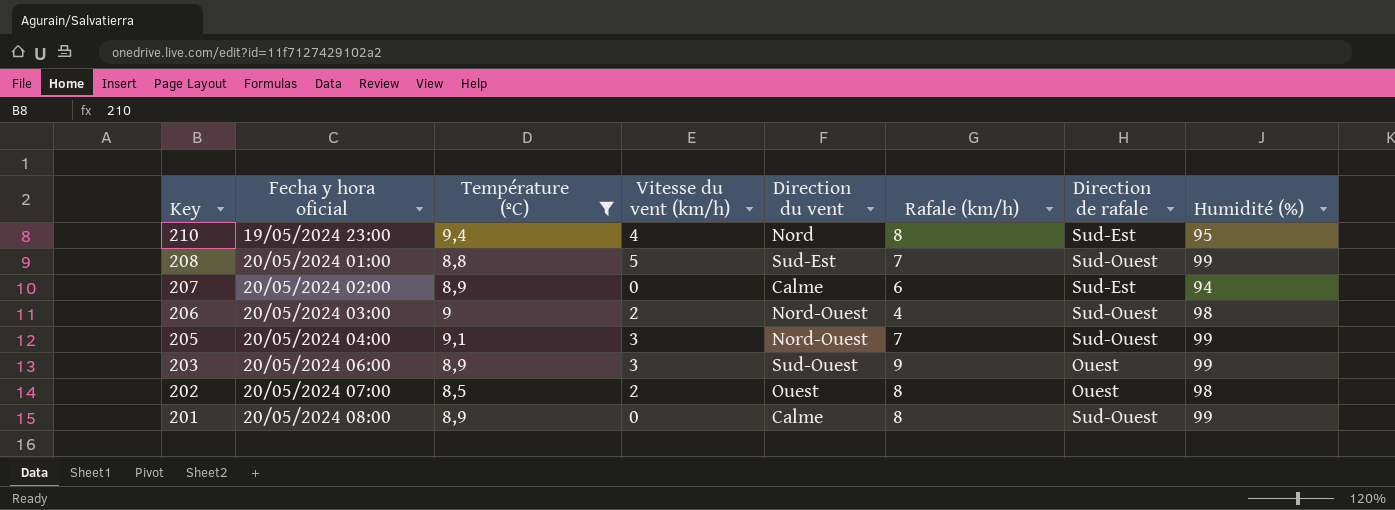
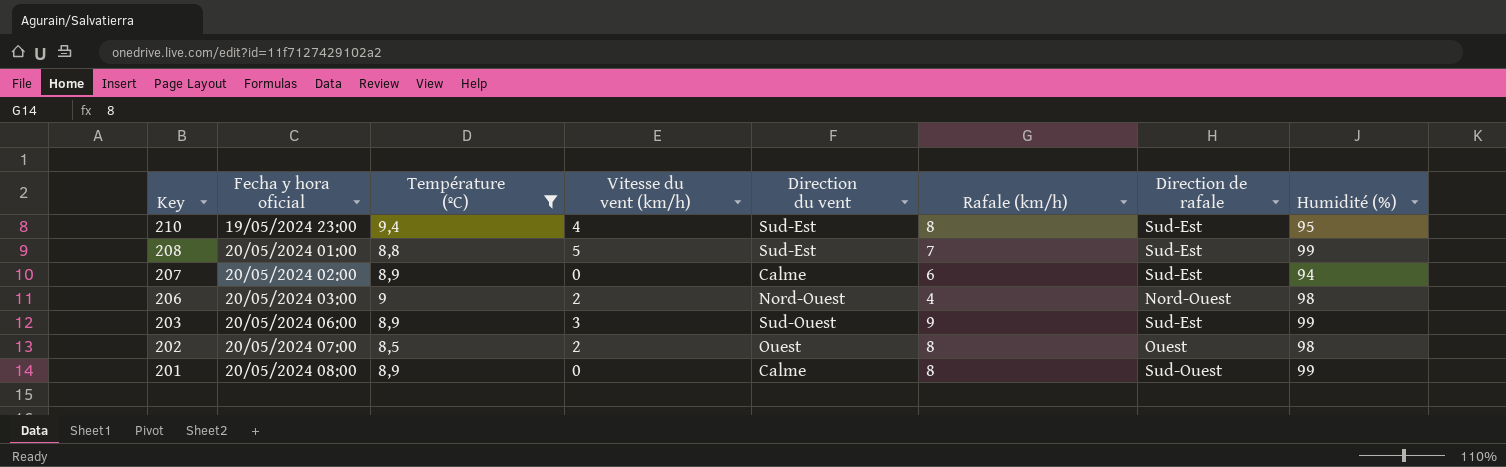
row 205: 20/05/2024 04:00 | 9,1 | 3 | Nord-Ouest | 7 | Sud-Ouest | 99 -> none
210 | Direction du vent: Nord -> Sud-Est
208 | Direction de rafale: Sud-Ouest -> Sud-Est
206 | Direction de rafale: Sud-Ouest -> Nord-Ouest
203 | Direction de rafale: Ouest -> Sud-Est

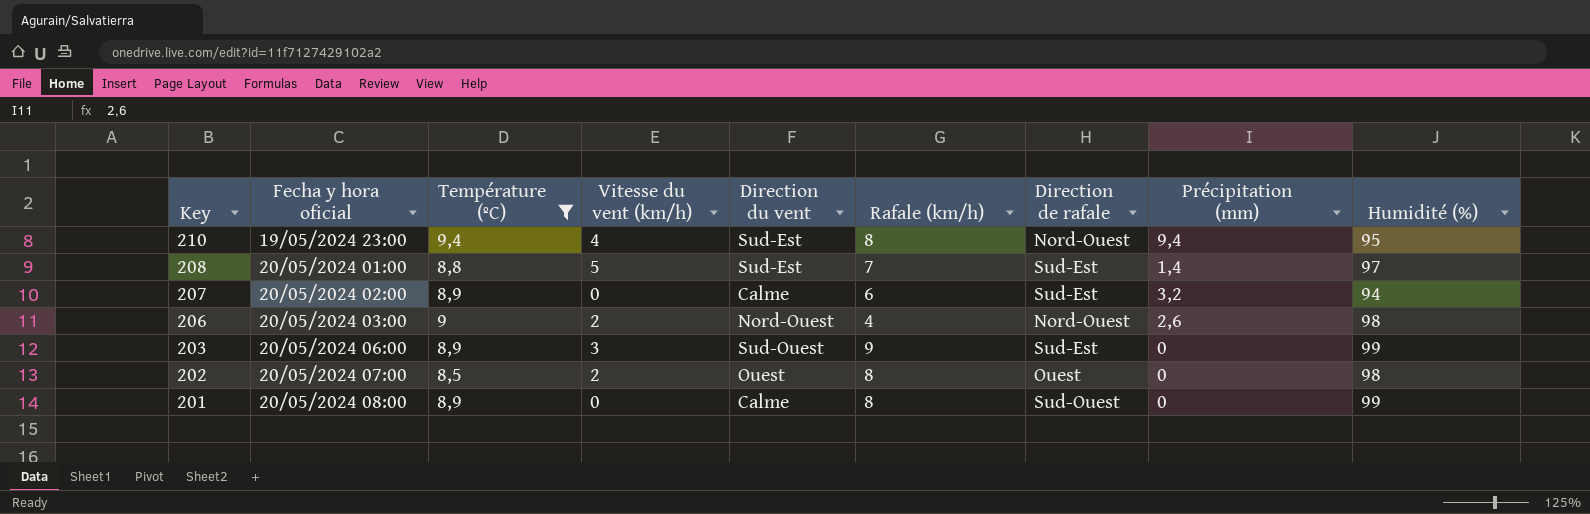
column Précipitation (mm) | position: none -> 8
210 | Direction de rafale: Sud-Est -> Nord-Ouest
208 | Humidité (%): 99 -> 97

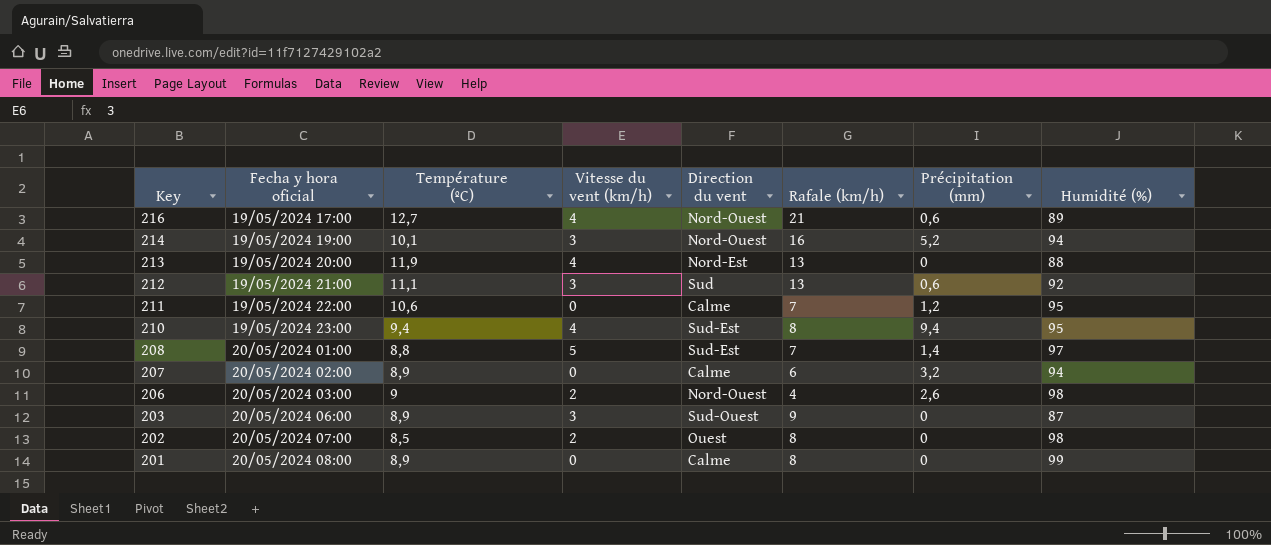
filter: Température (ºC) <= 9,4 -> none
column Direction de rafale | position: 7 -> none
203 | Humidité (%): 99 -> 87

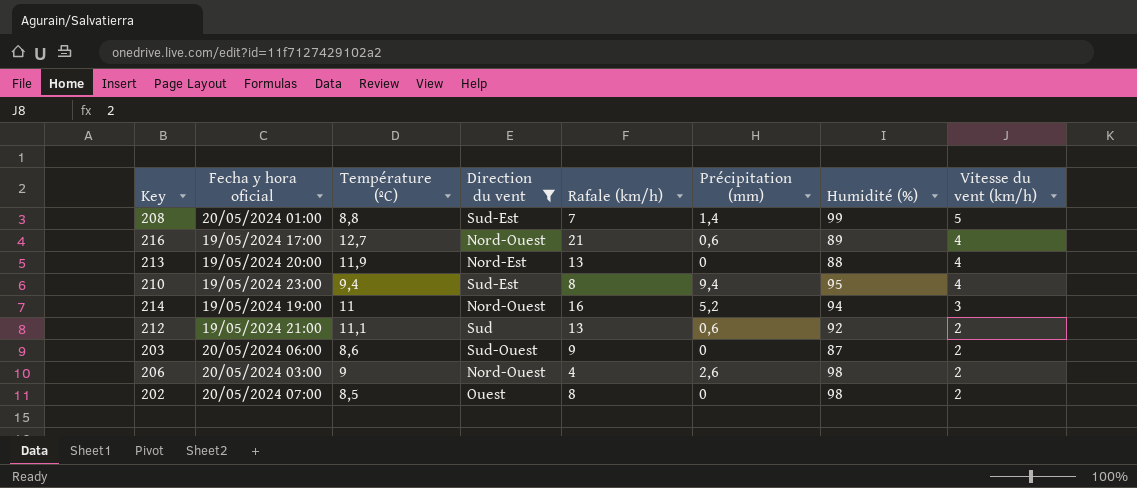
filter: none -> Direction du vent != Calme
row order: Key descending -> Vitesse du vent (km/h) descending
column Vitesse du vent (km/h) | position: 4 -> 8
208 | Humidité (%): 97 -> 99
214 | Température (ºC): 10,1 -> 11
212 | Vitesse du vent (km/h): 3 -> 2
203 | Température (ºC): 8,9 -> 8,6
203 | Vitesse du vent (km/h): 3 -> 2

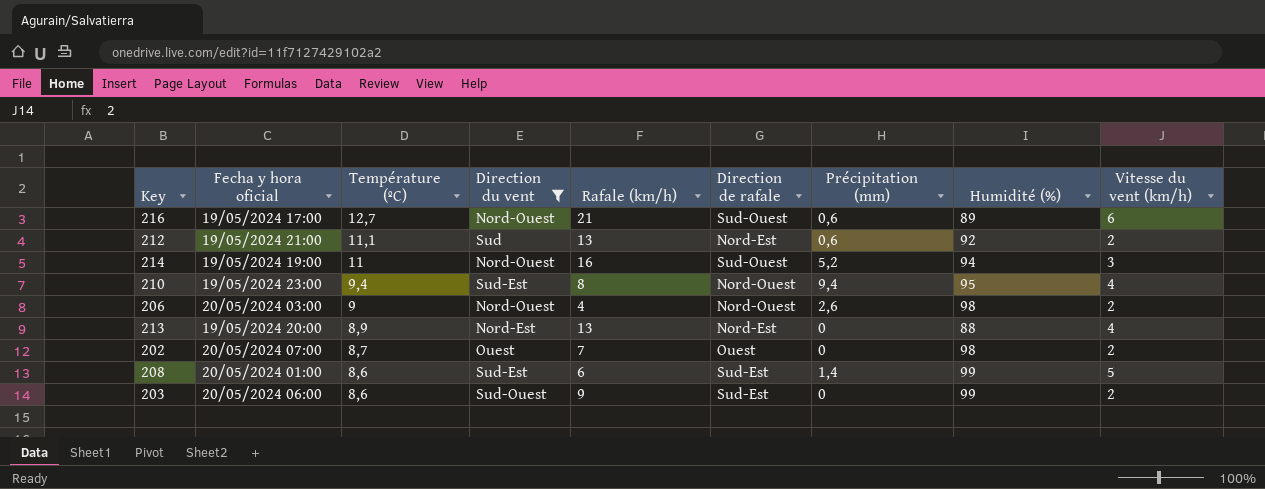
row order: Vitesse du vent (km/h) descending -> Température (ºC) descending
column Direction de rafale | position: none -> 6
216 | Vitesse du vent (km/h): 4 -> 6
213 | Température (ºC): 11,9 -> 8,9
202 | Température (ºC): 8,5 -> 8,7
202 | Rafale (km/h): 8 -> 7
208 | Température (ºC): 8,8 -> 8,6
208 | Rafale (km/h): 7 -> 6
203 | Humidité (%): 87 -> 99

